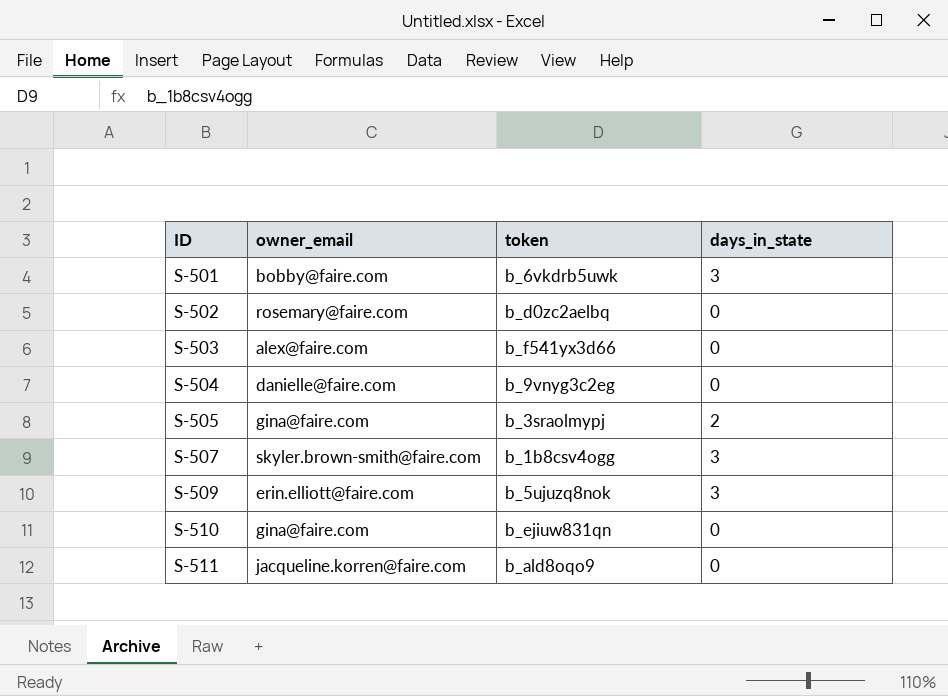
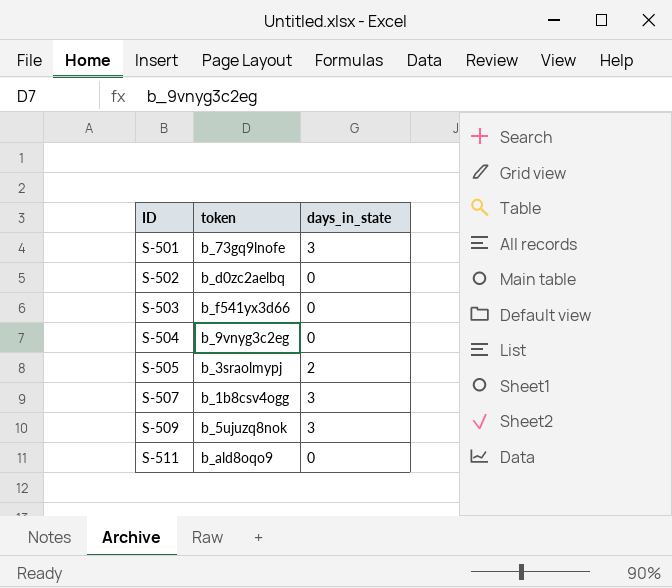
column owner_email | position: 2 -> none
row S-510: gina@faire.com | b_ejiuw831qn | 0 -> none
S-501 | token: b_6vkdrb5uwk -> b_73gq9lnofe

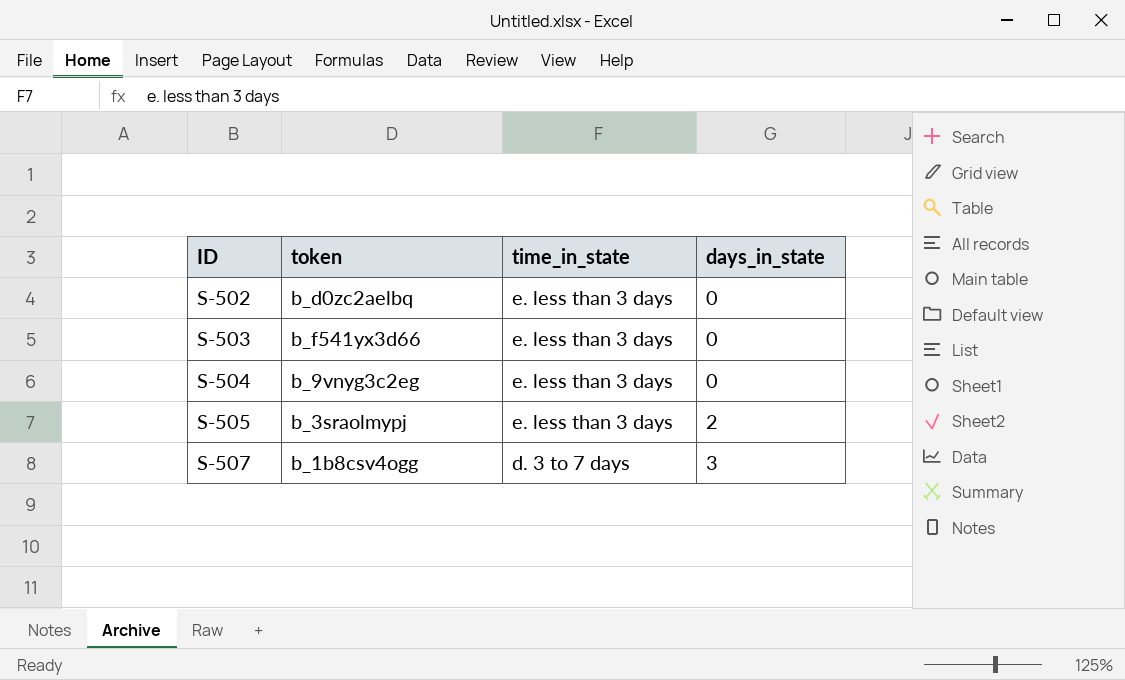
column time_in_state | position: none -> 3
row S-501: b_73gq9lnofe | 3 -> none
row S-509: b_5ujuzq8nok | 3 -> none
row S-511: b_ald8oqo9 | 0 -> none

